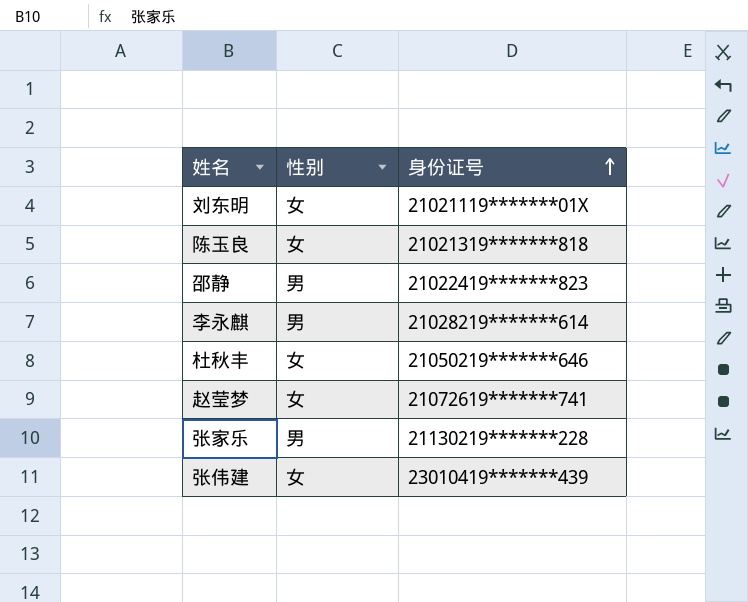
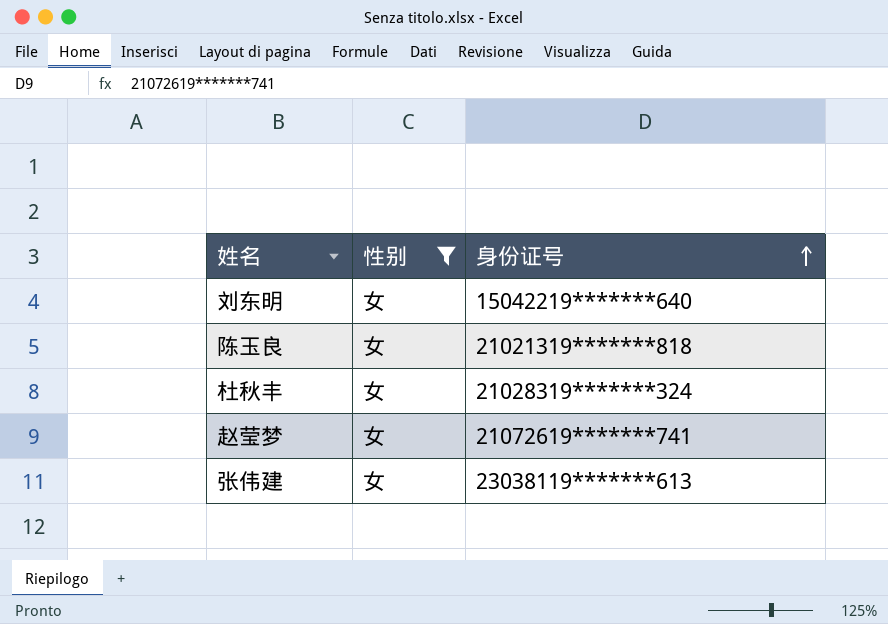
filter: none -> 性别 = 女
刘东明 | 身份证号: 21021119*******01X -> 15042219*******640
杜秋丰 | 身份证号: 21050219*******646 -> 21028319*******324
张伟建 | 身份证号: 23010419*******439 -> 23038119*******613

